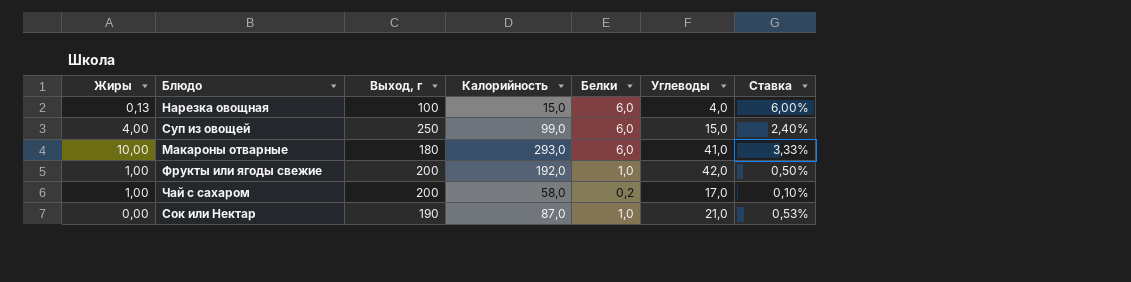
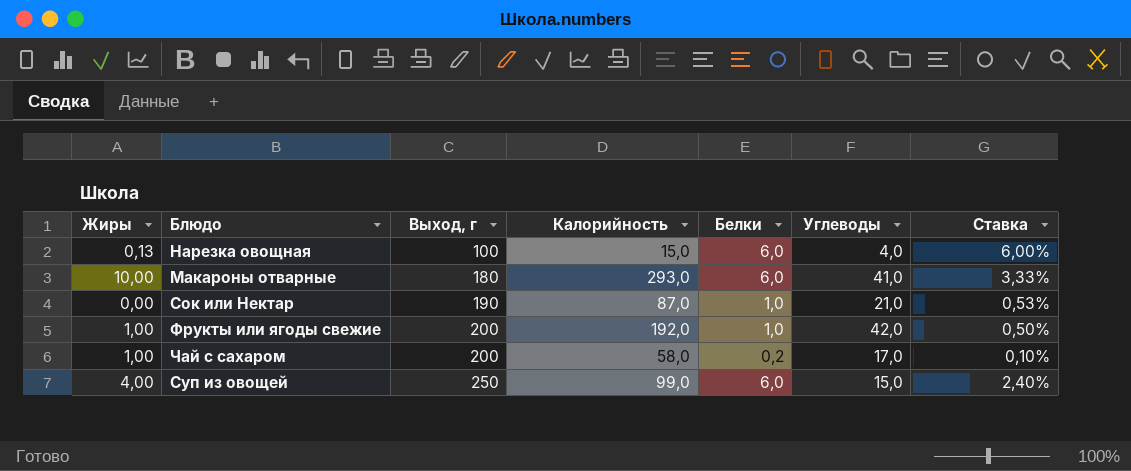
row order: none -> Выход, г ascending

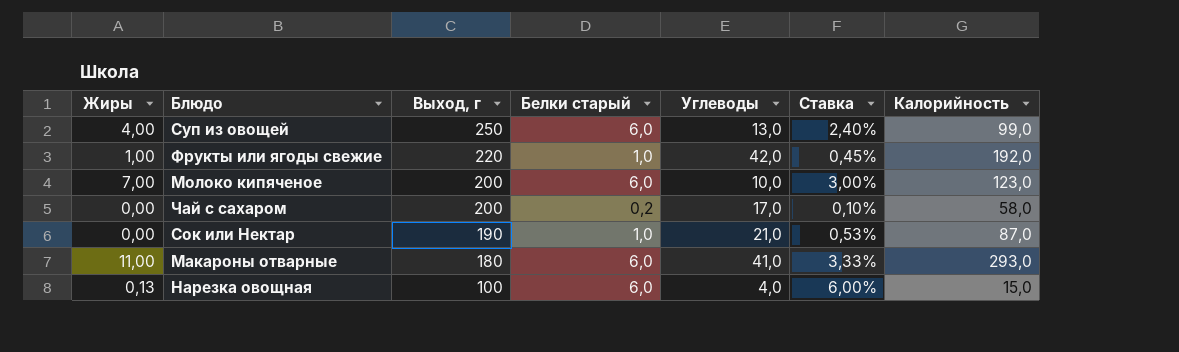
row order: Выход, г ascending -> Выход, г descending
column name: Белки -> Белки старый
column Калорийность | position: 4 -> 7
Суп из овощей | Углеводы: 15,0 -> 13,0
Фрукты или ягоды свежие | Выход, г: 200 -> 220
Фрукты или ягоды свежие | Ставка: 0,50% -> 0,45%
row Молоко кипяченое: none -> 7,00 | 200 | 6,0 | 10,0 | 3,00% | 123,0
Чай с сахаром | Жиры: 1,00 -> 0,00
Макароны отварные | Жиры: 10,00 -> 11,00

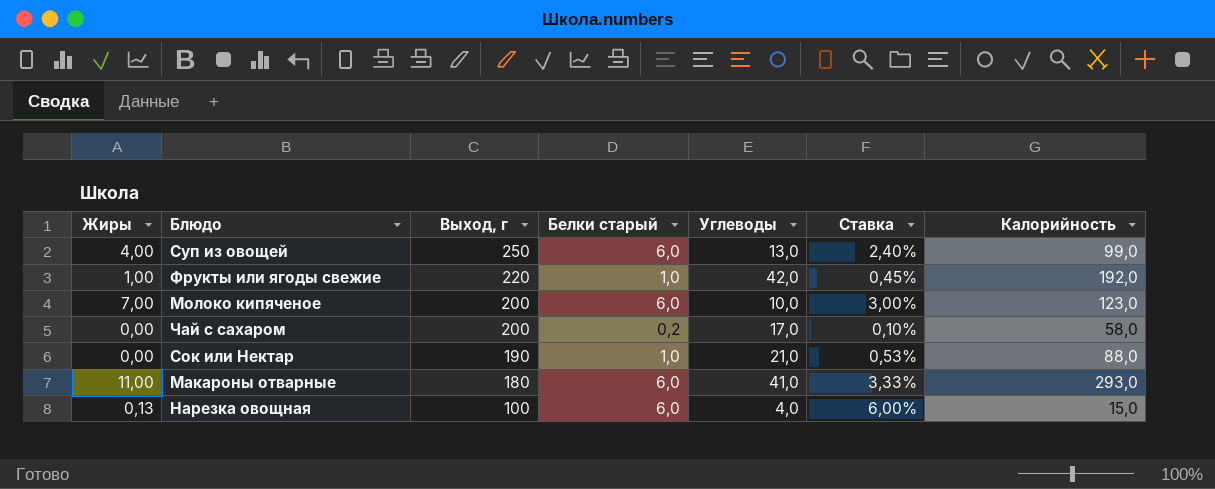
Сок или Нектар | Калорийность: 87,0 -> 88,0

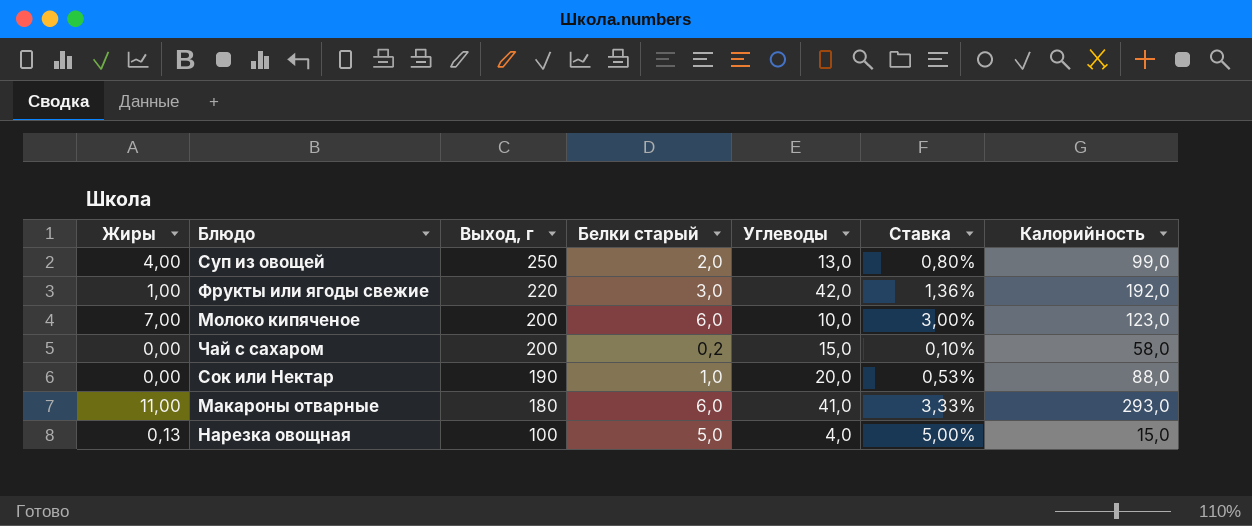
Суп из овощей | Белки старый: 6,0 -> 2,0
Суп из овощей | Ставка: 2,40% -> 0,80%
Фрукты или ягоды свежие | Белки старый: 1,0 -> 3,0
Фрукты или ягоды свежие | Ставка: 0,45% -> 1,36%
Чай с сахаром | Углеводы: 17,0 -> 15,0
Сок или Нектар | Углеводы: 21,0 -> 20,0
Нарезка овощная | Белки старый: 6,0 -> 5,0
Нарезка овощная | Ставка: 6,00% -> 5,00%

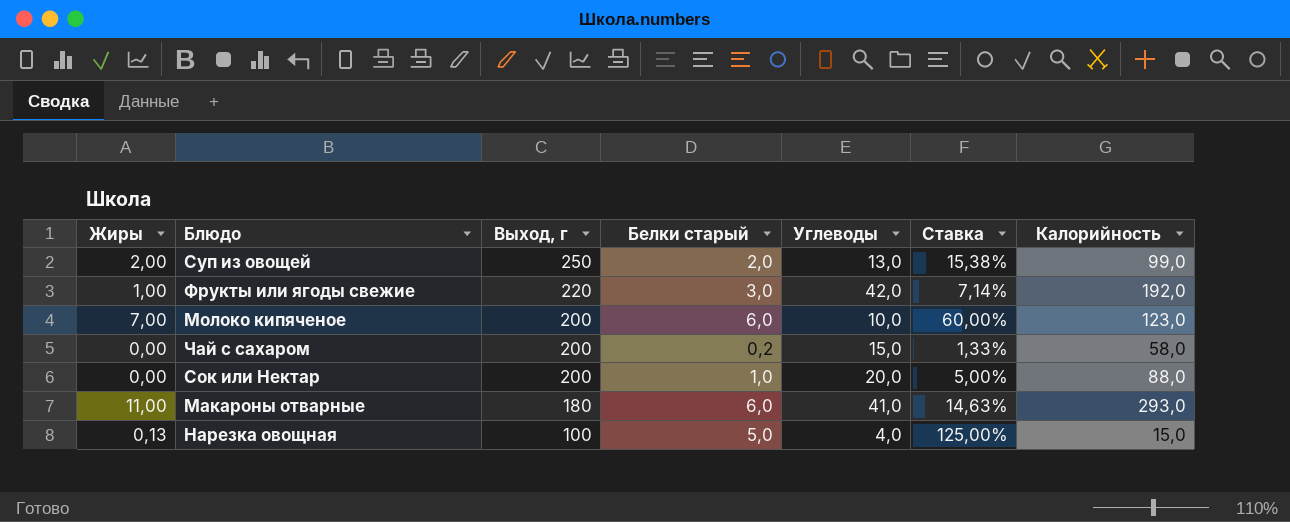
column Ставка | formula: [Белки старый] / [Выход, г] -> [Белки старый] / [Углеводы]
Суп из овощей | Жиры: 4,00 -> 2,00
Сок или Нектар | Выход, г: 190 -> 200

